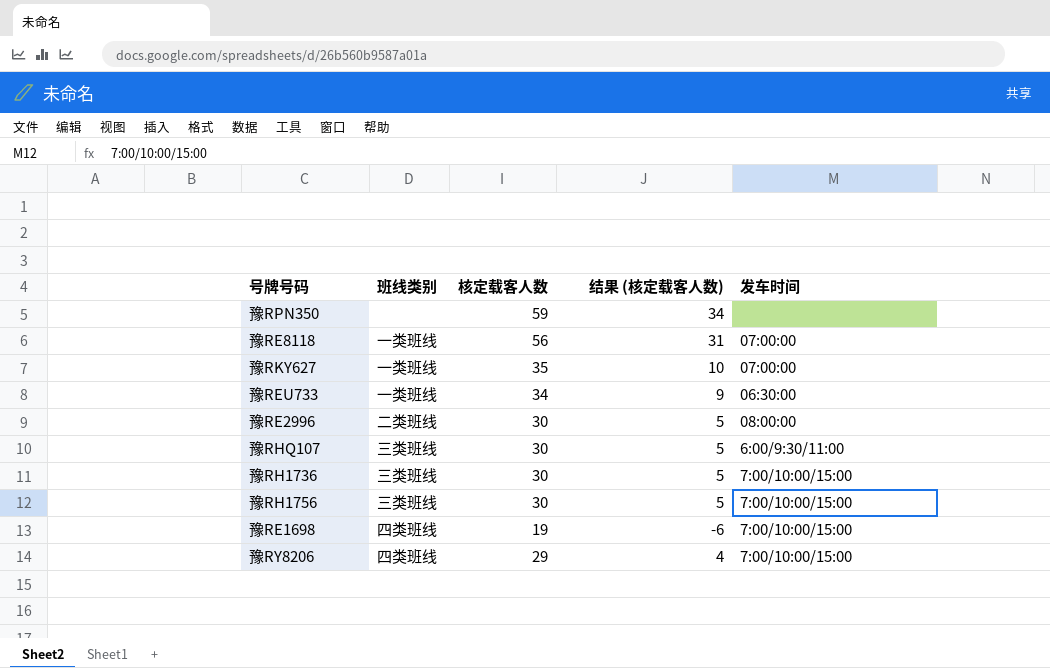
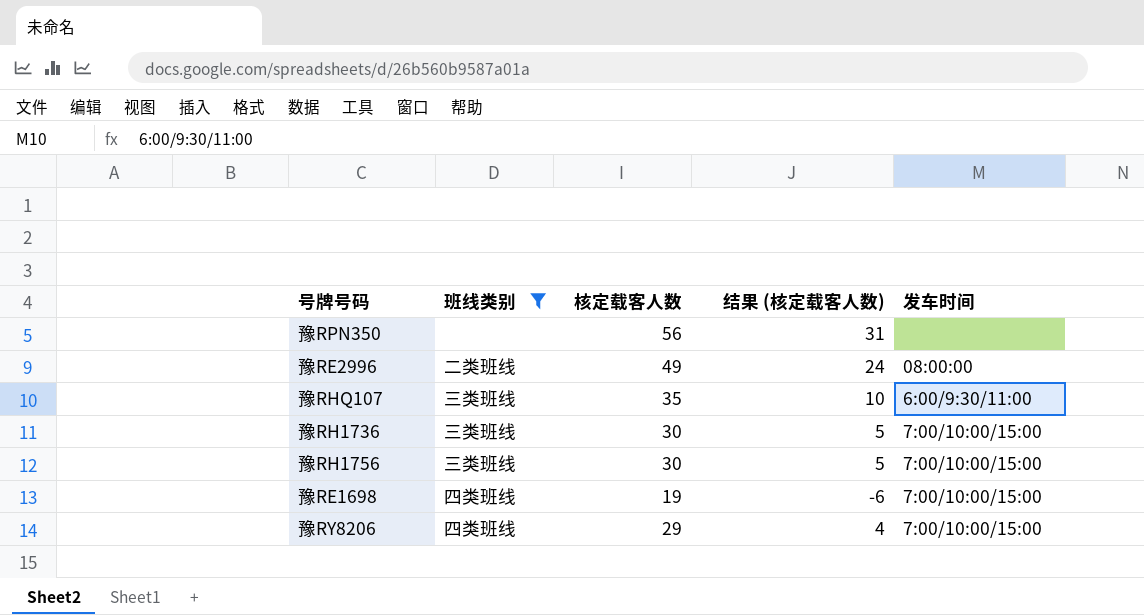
filter: none -> 班线类别 != 一类班线
豫RPN350 | 核定载客人数: 59 -> 56
豫RPN350 | 结果 (核定载客人数): 34 -> 31
豫RE2996 | 核定载客人数: 30 -> 49
豫RE2996 | 结果 (核定载客人数): 5 -> 24
豫RHQ107 | 核定载客人数: 30 -> 35
豫RHQ107 | 结果 (核定载客人数): 5 -> 10

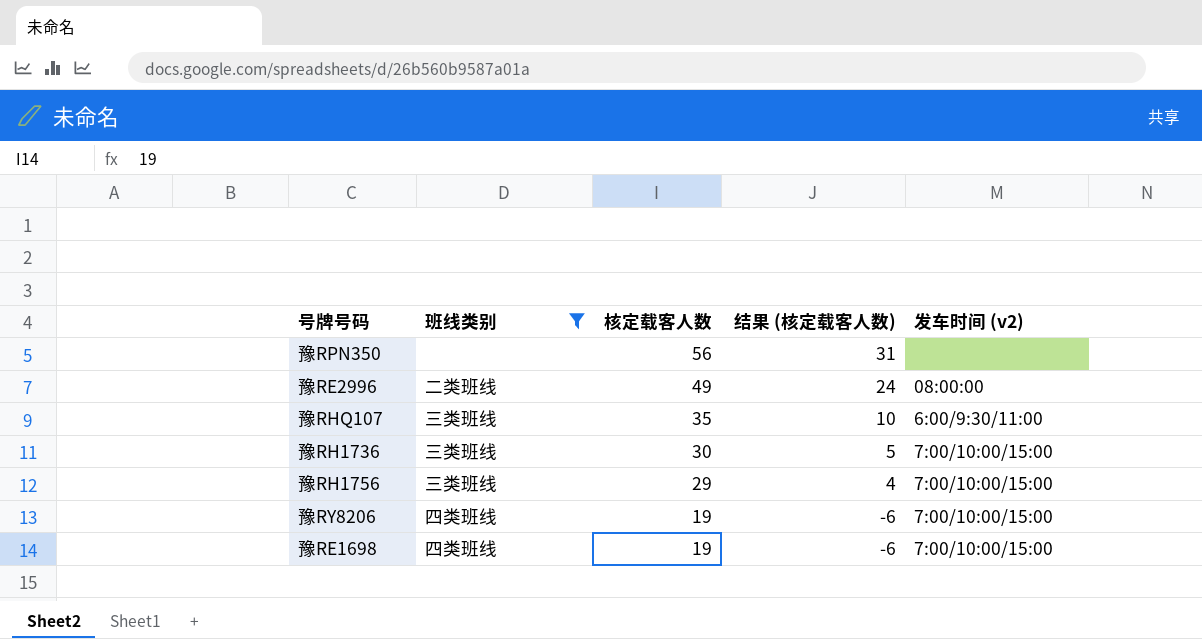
row order: none -> 核定载客人数 descending
column name: 发车时间 -> 发车时间 (v2)
豫RH1756 | 核定载客人数: 30 -> 29
豫RH1756 | 结果 (核定载客人数): 5 -> 4
豫RY8206 | 核定载客人数: 29 -> 19
豫RY8206 | 结果 (核定载客人数): 4 -> -6

